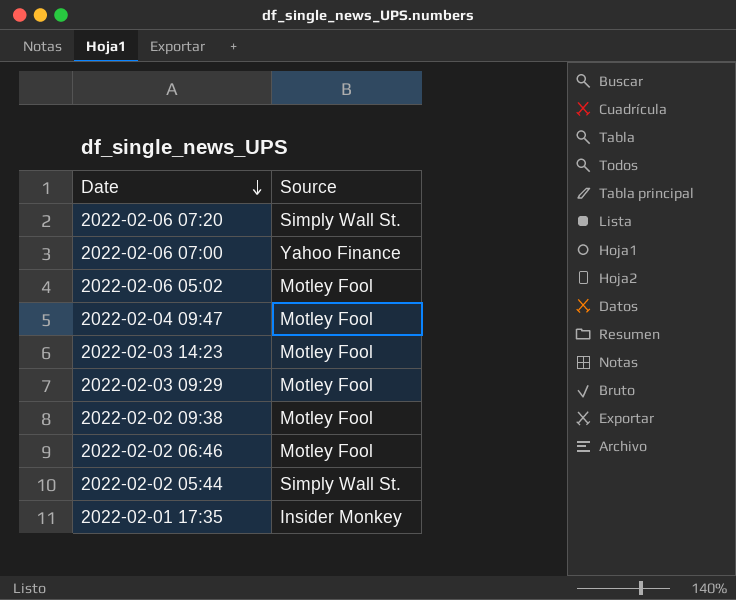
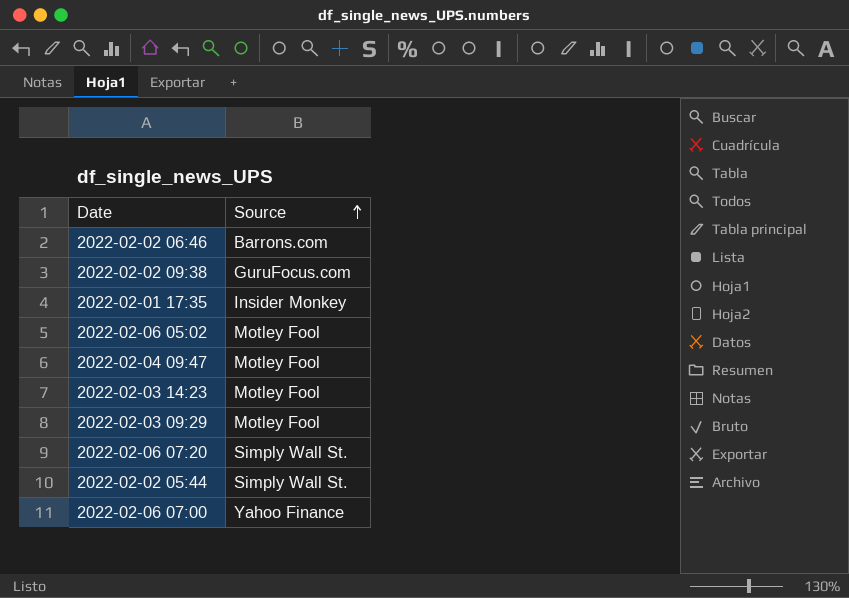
row order: Date descending -> Source ascending
2022-02-02 06:46 | Source: Motley Fool -> Barrons.com
2022-02-02 09:38 | Source: Motley Fool -> GuruFocus.com

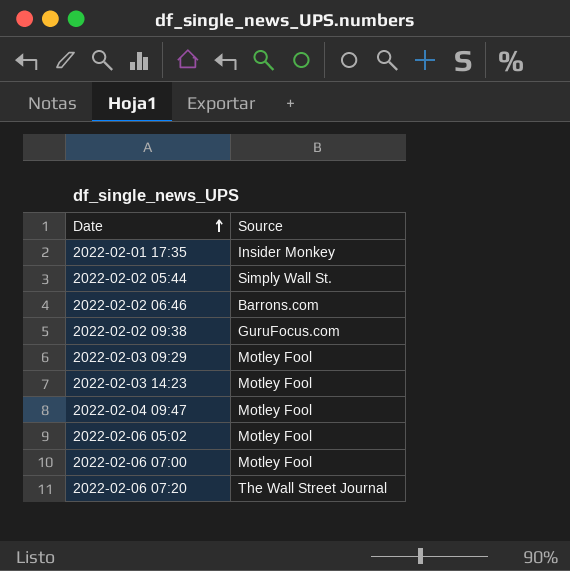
row order: Source ascending -> Date ascending
2022-02-06 07:00 | Source: Yahoo Finance -> Motley Fool
2022-02-06 07:20 | Source: Simply Wall St. -> The Wall Street Journal

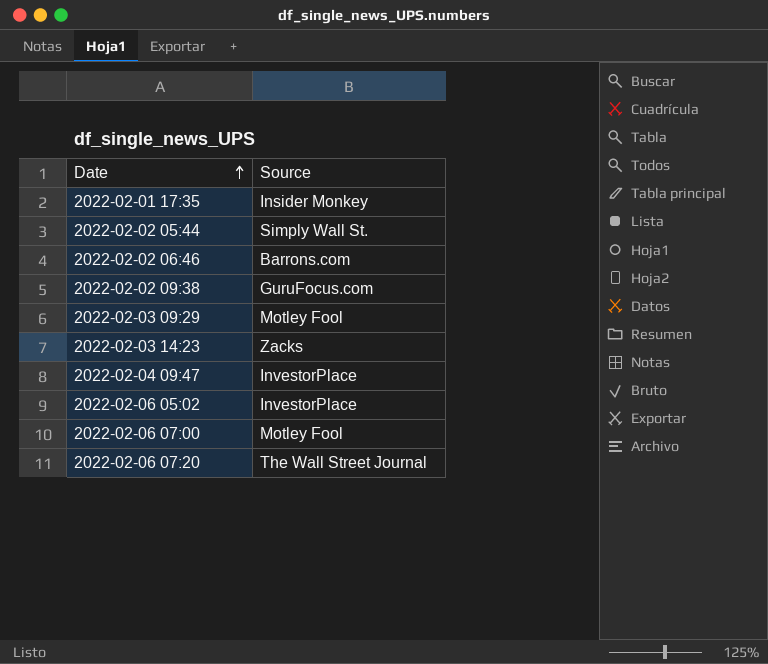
2022-02-03 14:23 | Source: Motley Fool -> Zacks
2022-02-04 09:47 | Source: Motley Fool -> InvestorPlace
2022-02-06 05:02 | Source: Motley Fool -> InvestorPlace

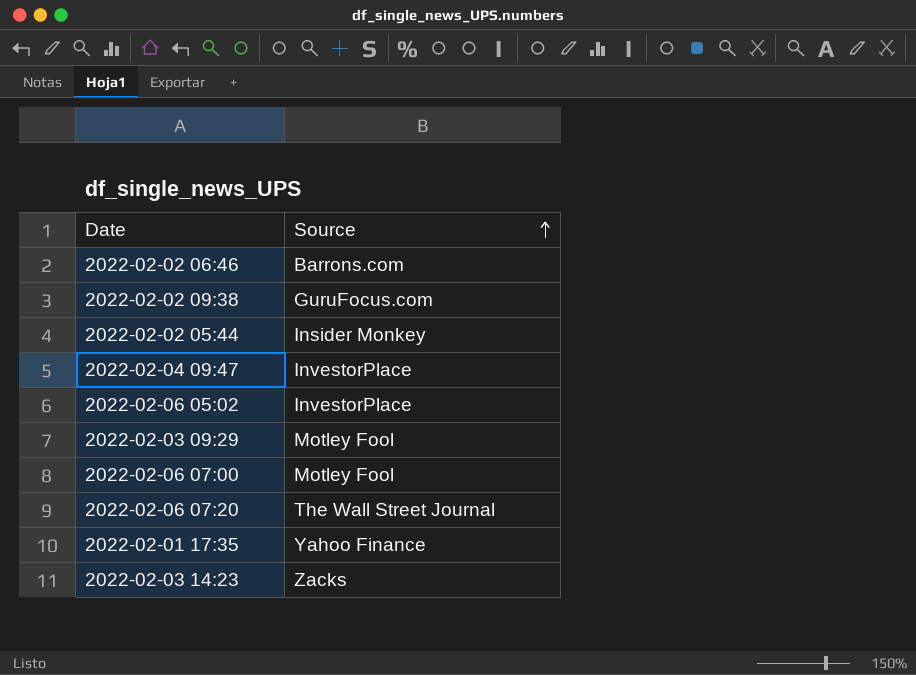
row order: Date ascending -> Source ascending
2022-02-02 05:44 | Source: Simply Wall St. -> Insider Monkey
2022-02-01 17:35 | Source: Insider Monkey -> Yahoo Finance

